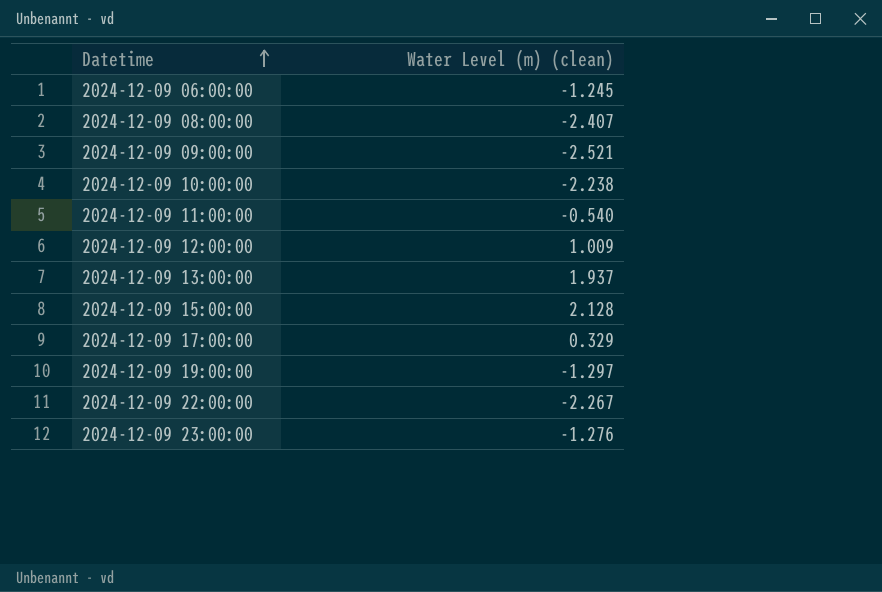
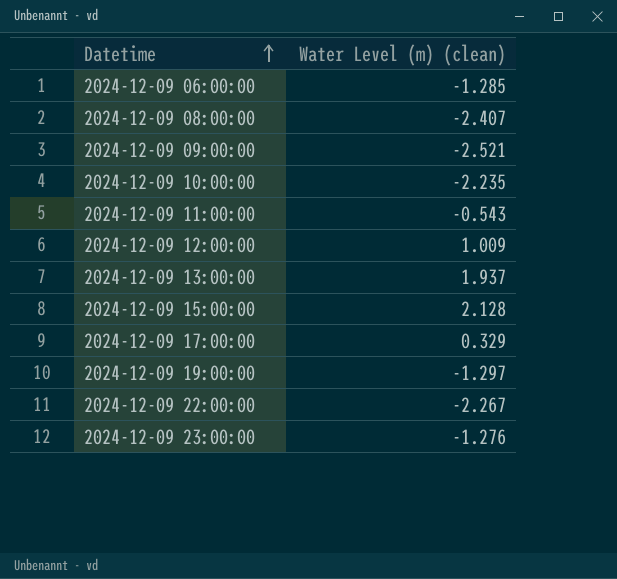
2024-12-09 06:00:00 | Water Level (m) (clean): -1.245 -> -1.285
2024-12-09 10:00:00 | Water Level (m) (clean): -2.238 -> -2.235
2024-12-09 11:00:00 | Water Level (m) (clean): -0.540 -> -0.543

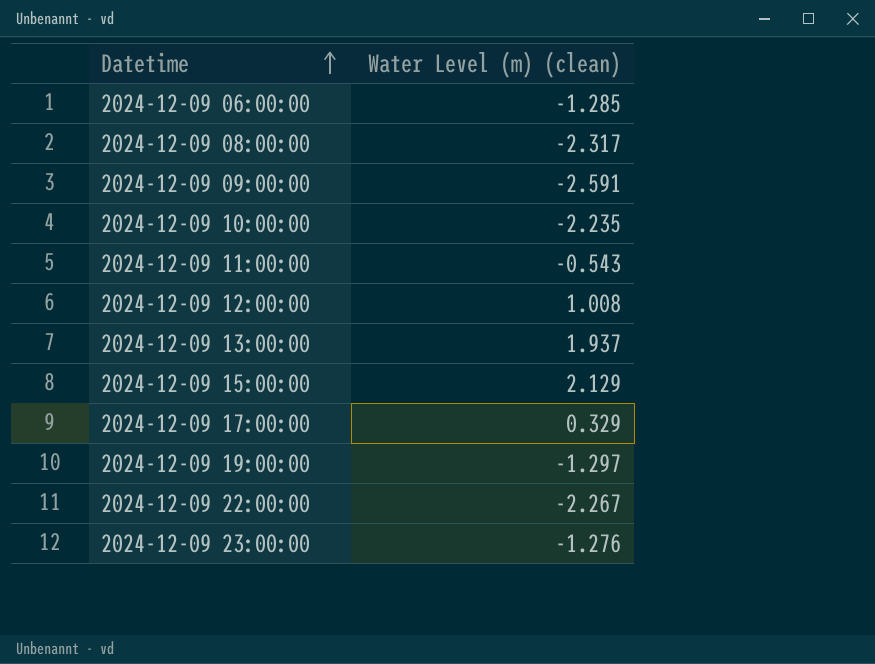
2024-12-09 08:00:00 | Water Level (m) (clean): -2.407 -> -2.317
2024-12-09 09:00:00 | Water Level (m) (clean): -2.521 -> -2.591
2024-12-09 12:00:00 | Water Level (m) (clean): 1.009 -> 1.008
2024-12-09 15:00:00 | Water Level (m) (clean): 2.128 -> 2.129

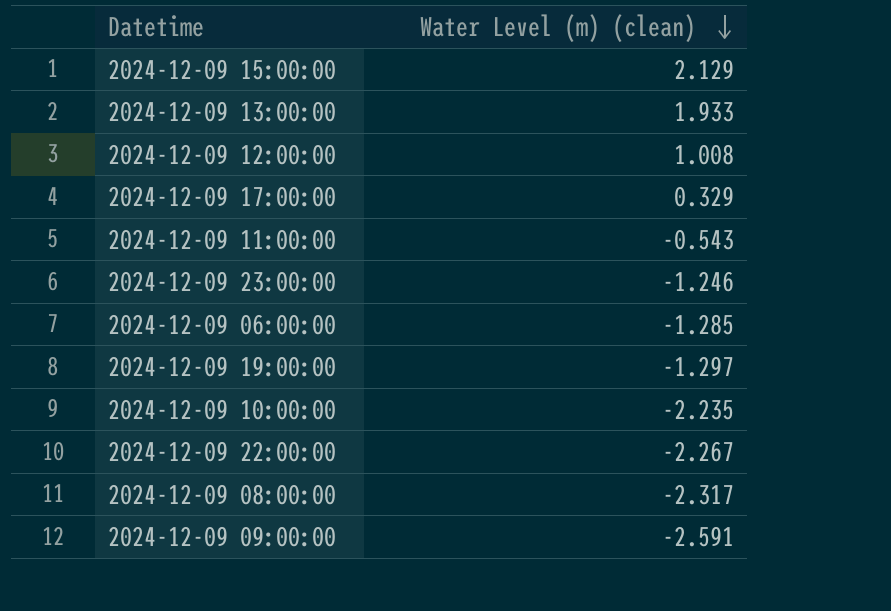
row order: Datetime ascending -> Water Level (m) (clean) descending
2024-12-09 13:00:00 | Water Level (m) (clean): 1.937 -> 1.933
2024-12-09 23:00:00 | Water Level (m) (clean): -1.276 -> -1.246

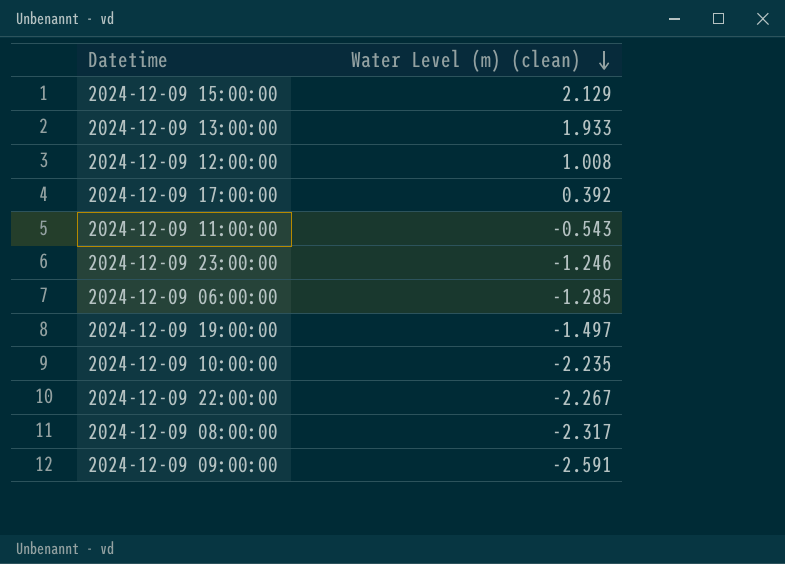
2024-12-09 17:00:00 | Water Level (m) (clean): 0.329 -> 0.392
2024-12-09 19:00:00 | Water Level (m) (clean): -1.297 -> -1.497

